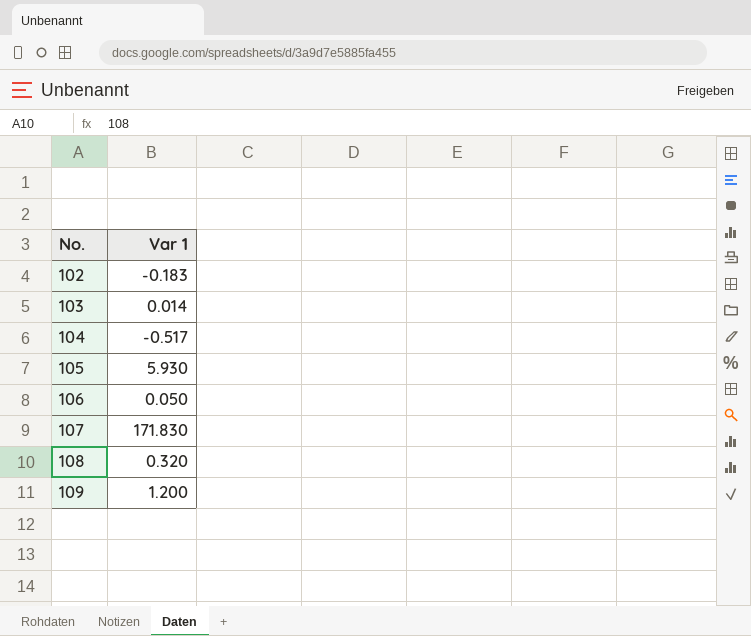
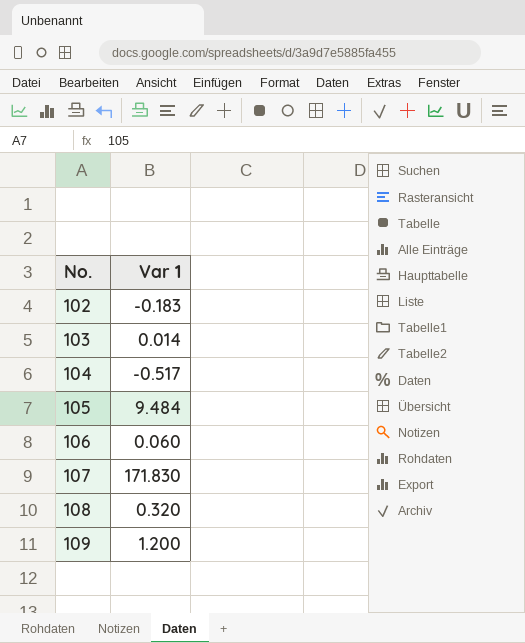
105 | Var 1: 5.930 -> 9.484
106 | Var 1: 0.050 -> 0.060

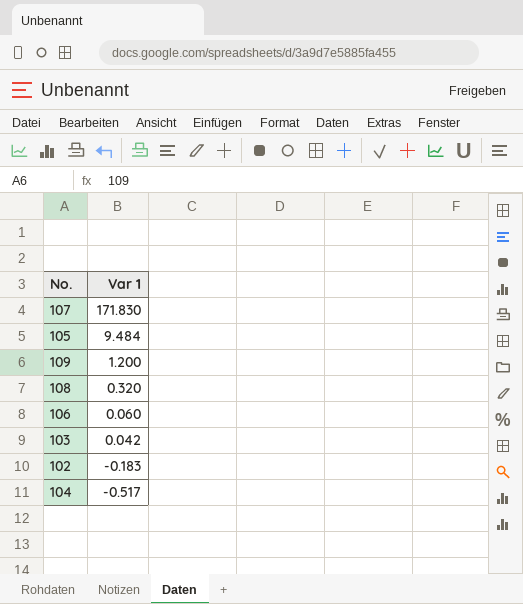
row order: No. ascending -> Var 1 descending
103 | Var 1: 0.014 -> 0.042

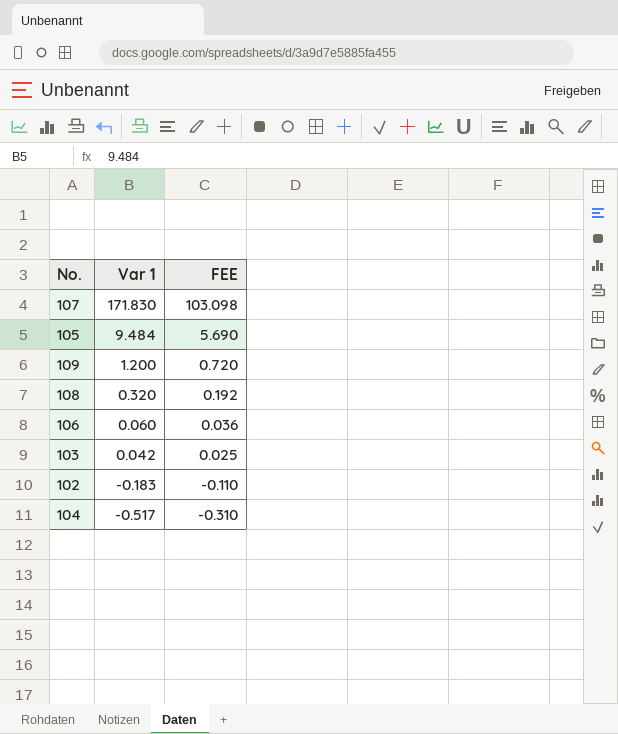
column FEE | formula: none -> [Var 1] * 0.6

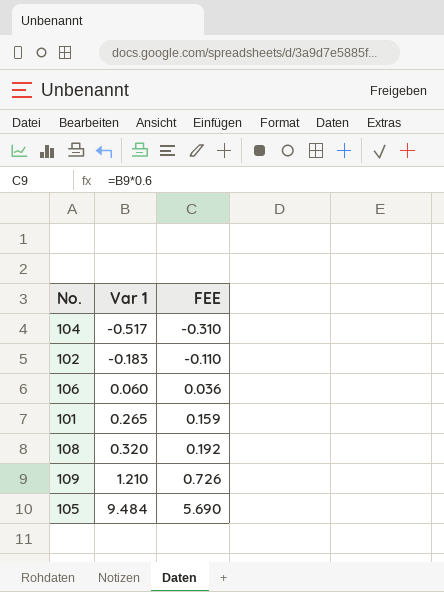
row order: Var 1 descending -> Var 1 ascending
row 107: 171.830 | 103.098 -> none
row 103: 0.042 | 0.025 -> none
row 101: none -> 0.265 | 0.159
109 | Var 1: 1.200 -> 1.210
109 | FEE: 0.720 -> 0.726

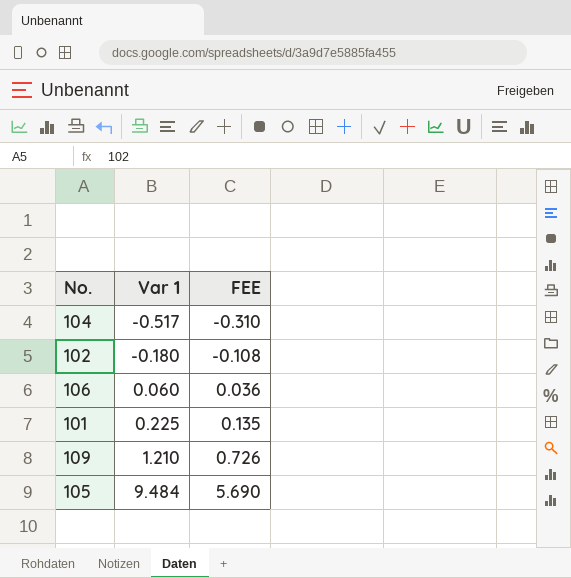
row 108: 0.320 | 0.192 -> none
102 | Var 1: -0.183 -> -0.180
102 | FEE: -0.110 -> -0.108
101 | Var 1: 0.265 -> 0.225
101 | FEE: 0.159 -> 0.135

